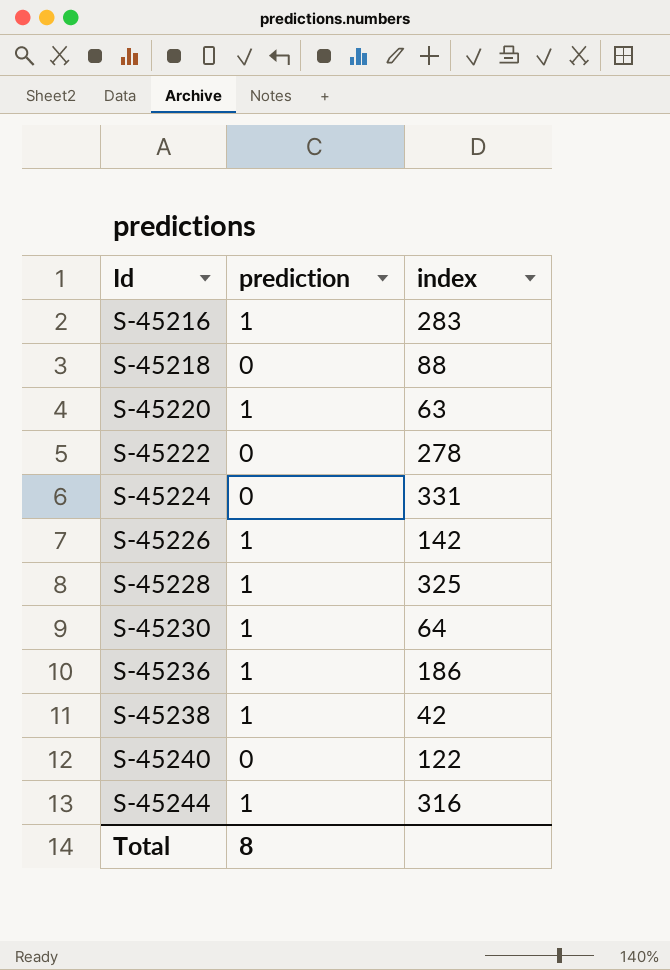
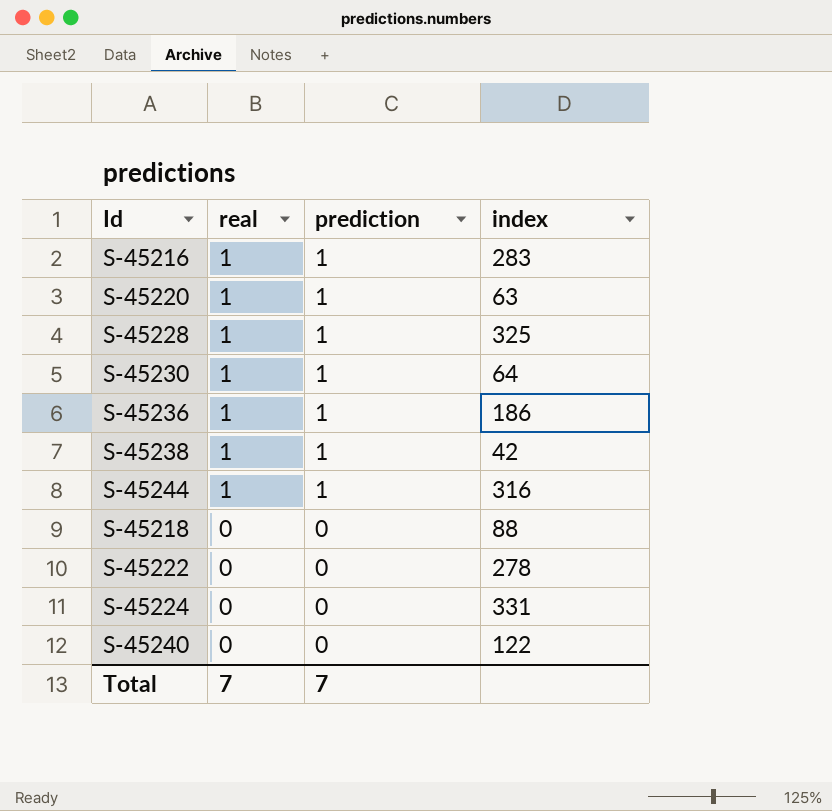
row order: Id ascending -> real descending
column real | position: none -> 2
row S-45226: 1 | 142 -> none
Total | prediction: 8 -> 7

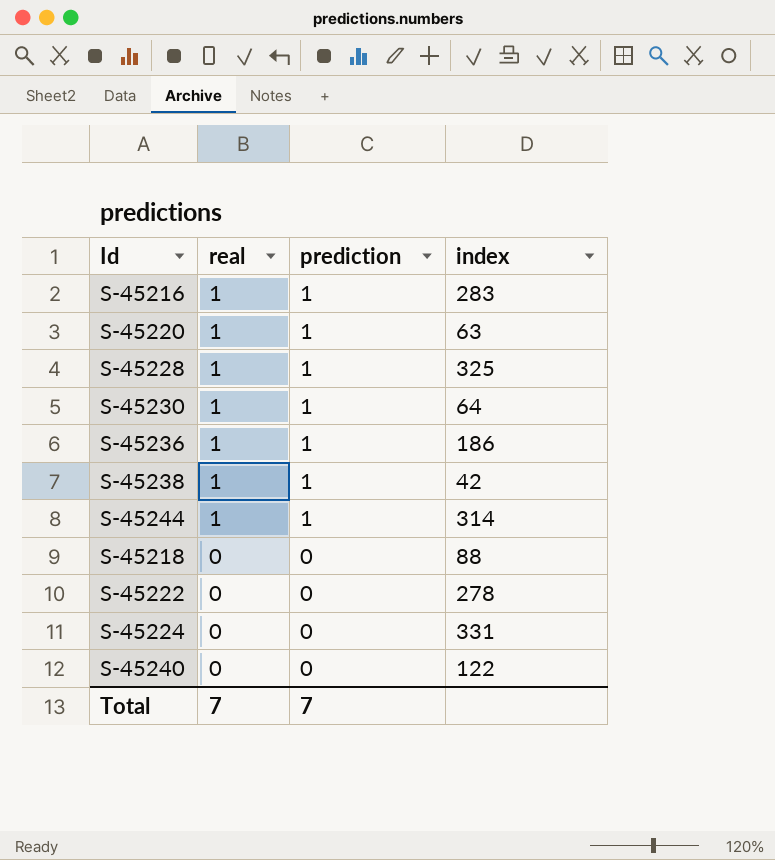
S-45244 | index: 316 -> 314

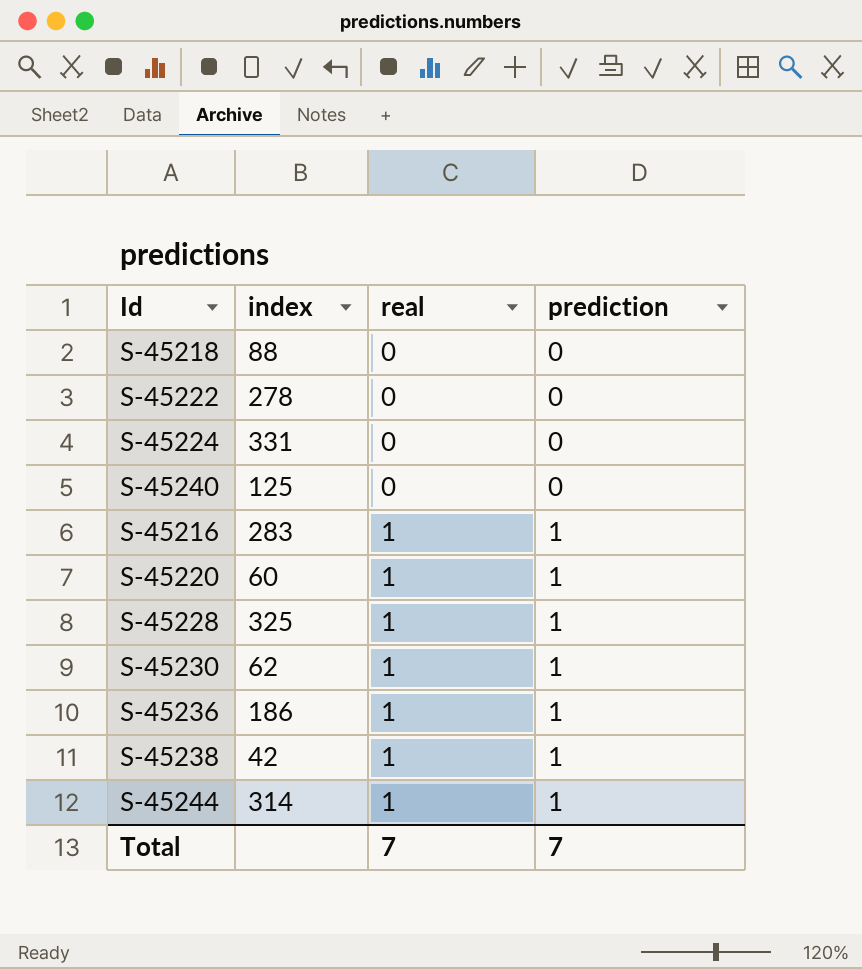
row order: real descending -> real ascending
column index | position: 4 -> 2
S-45240 | index: 122 -> 125
S-45220 | index: 63 -> 60
S-45230 | index: 64 -> 62

